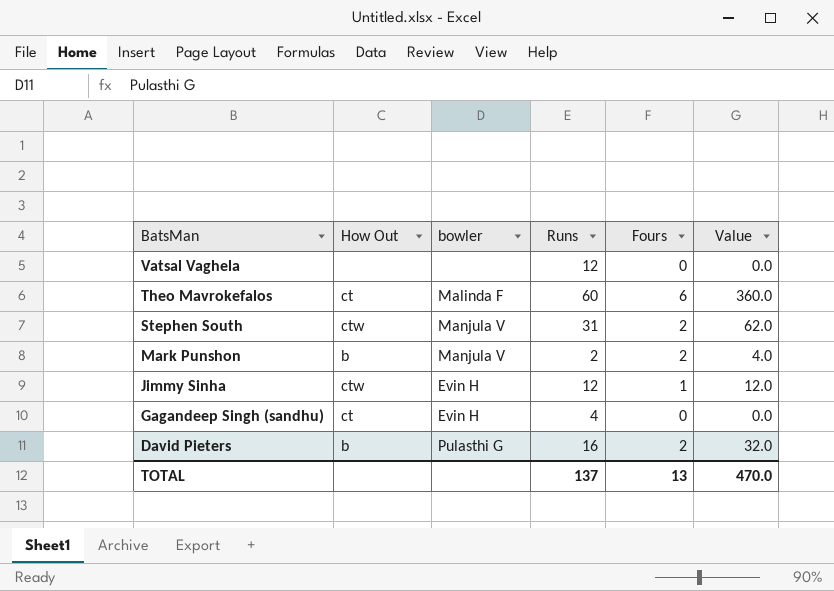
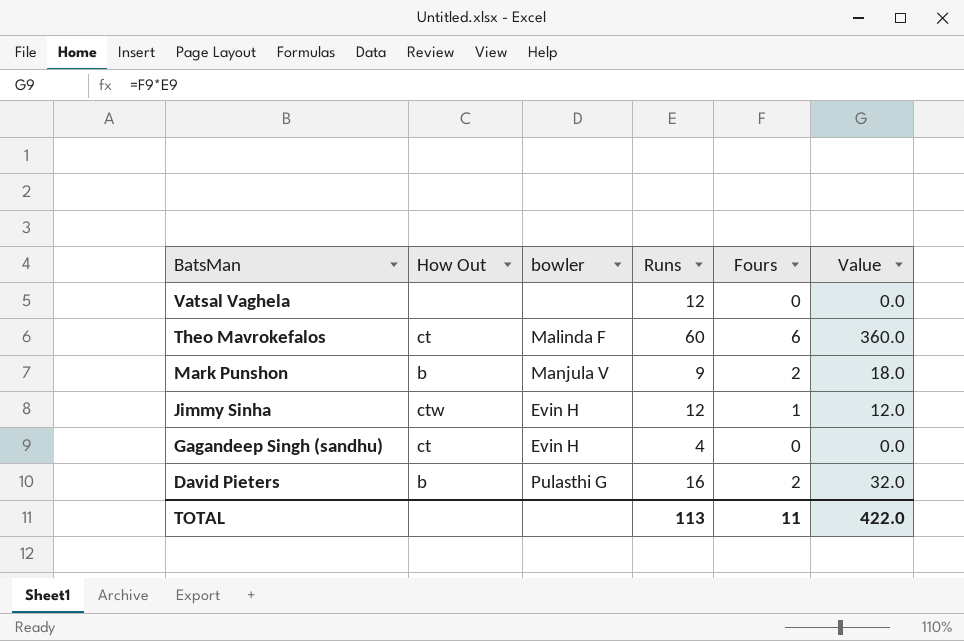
row Stephen South: ctw | Manjula V | 31 | 2 | 62.0 -> none
Mark Punshon | Runs: 2 -> 9
Mark Punshon | Value: 4.0 -> 18.0
TOTAL | Runs: 137 -> 113
TOTAL | Fours: 13 -> 11
TOTAL | Value: 470.0 -> 422.0

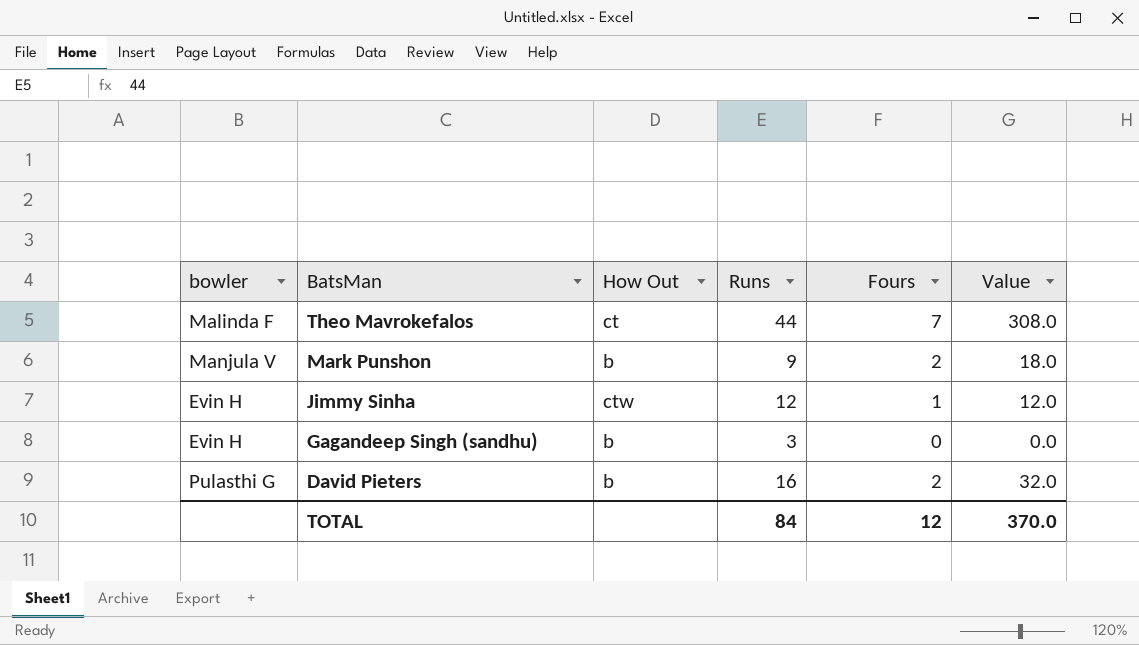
column bowler | position: 3 -> 1
row Vatsal Vaghela: none | none | 12 | 0 | 0.0 -> none
Theo Mavrokefalos | Runs: 60 -> 44
Theo Mavrokefalos | Fours: 6 -> 7
Theo Mavrokefalos | Value: 360.0 -> 308.0
Gagandeep Singh (sandhu) | How Out: ct -> b
Gagandeep Singh (sandhu) | Runs: 4 -> 3
TOTAL | Runs: 113 -> 84
TOTAL | Fours: 11 -> 12
TOTAL | Value: 422.0 -> 370.0

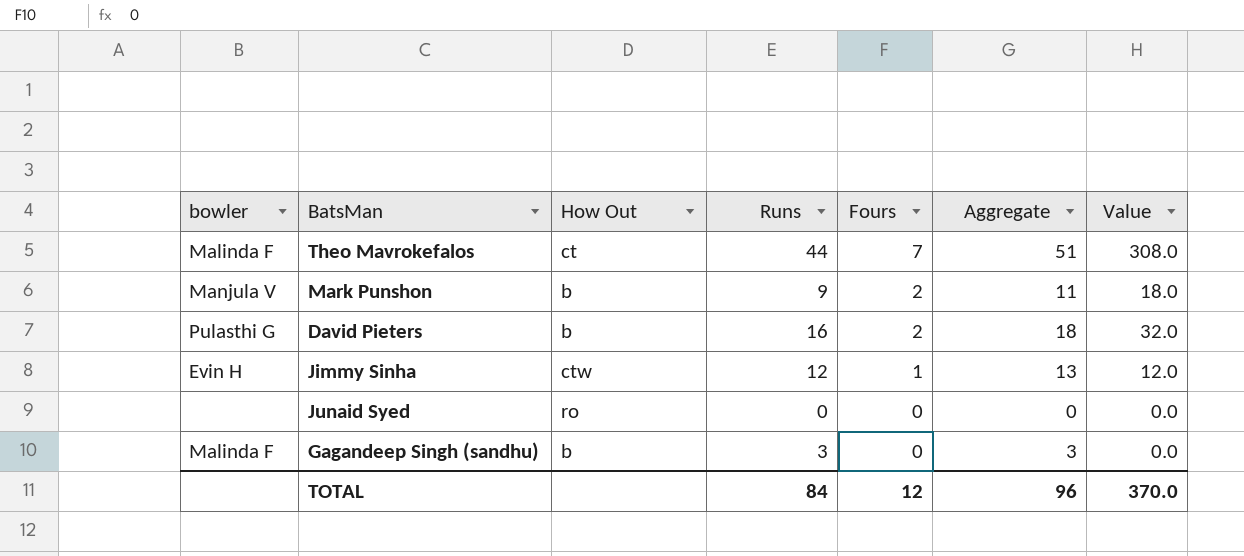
row order: BatsMan descending -> Fours descending
column Aggregate | formula: none -> [Runs] + [Fours]
row Junaid Syed: none -> none | ro | 0 | 0 | 0 | 0.0
Gagandeep Singh (sandhu) | bowler: Evin H -> Malinda F

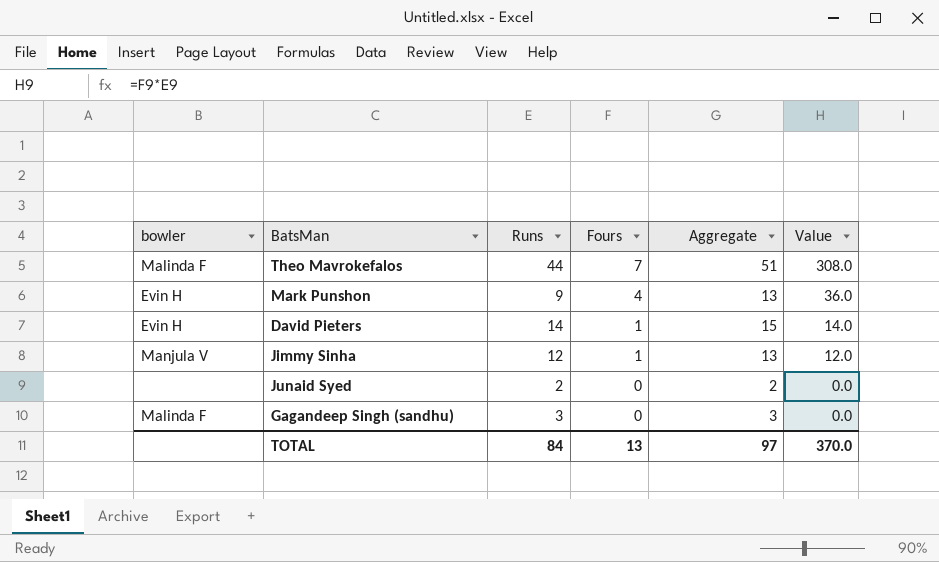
column How Out | position: 3 -> none
Mark Punshon | bowler: Manjula V -> Evin H
Mark Punshon | Fours: 2 -> 4
Mark Punshon | Aggregate: 11 -> 13
Mark Punshon | Value: 18.0 -> 36.0
David Pieters | bowler: Pulasthi G -> Evin H
David Pieters | Runs: 16 -> 14
David Pieters | Fours: 2 -> 1
David Pieters | Aggregate: 18 -> 15
David Pieters | Value: 32.0 -> 14.0
Jimmy Sinha | bowler: Evin H -> Manjula V
Junaid Syed | Runs: 0 -> 2
Junaid Syed | Aggregate: 0 -> 2
TOTAL | Fours: 12 -> 13
TOTAL | Aggregate: 96 -> 97

